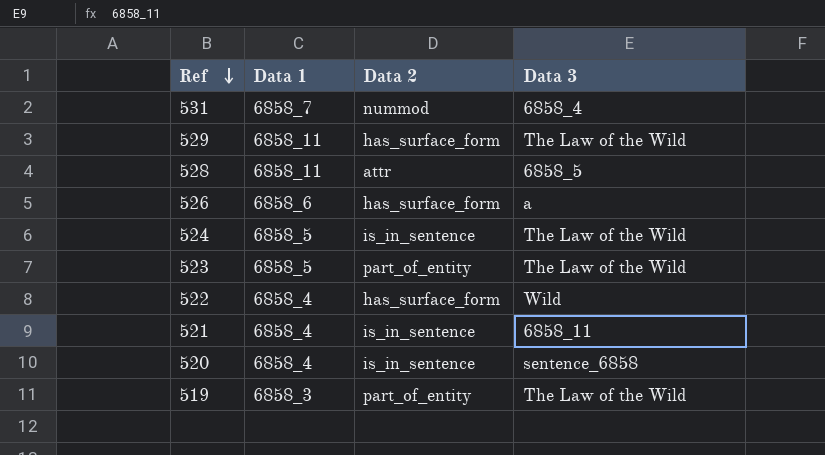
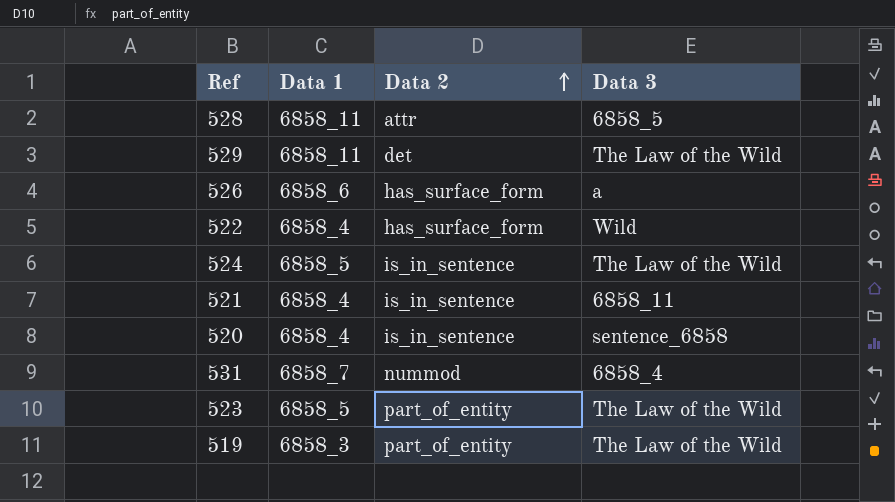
row order: Ref descending -> Data 2 ascending
529 | Data 2: has_surface_form -> det

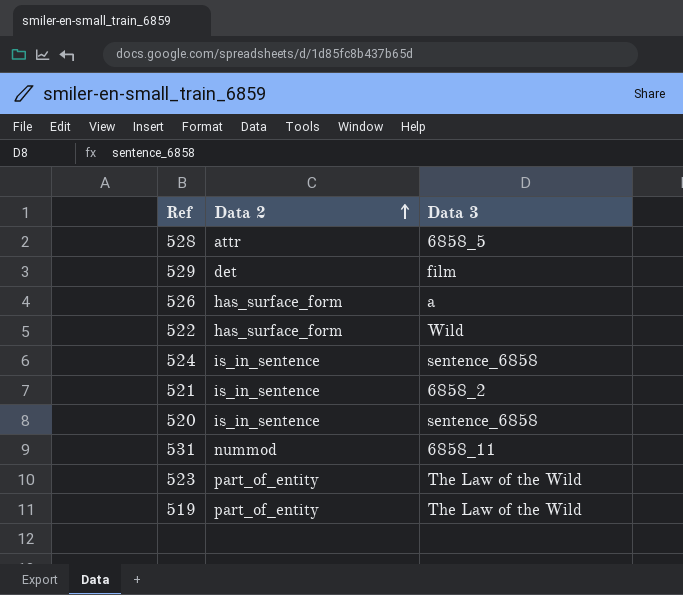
column Data 1 | position: 2 -> none
529 | Data 3: The Law of the Wild -> film
524 | Data 3: The Law of the Wild -> sentence_6858
521 | Data 3: 6858_11 -> 6858_2
531 | Data 3: 6858_4 -> 6858_11

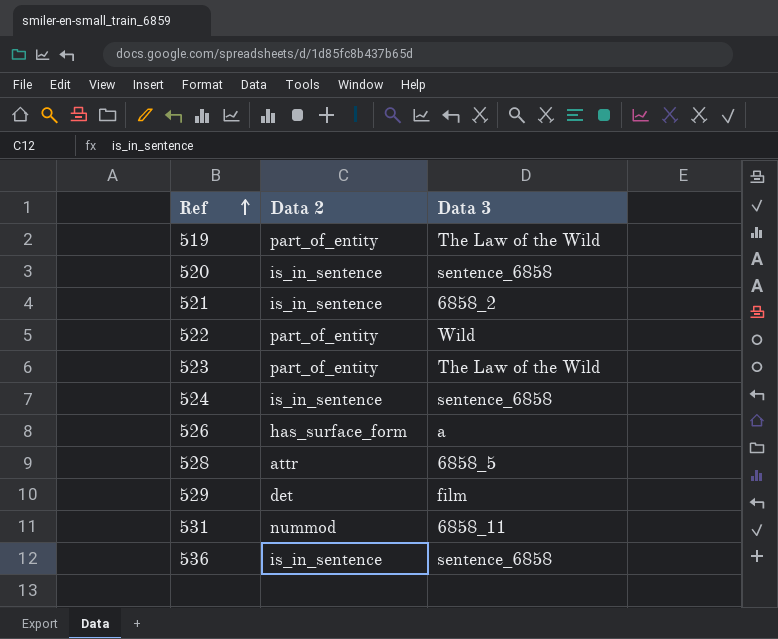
row order: Data 2 ascending -> Ref ascending
522 | Data 2: has_surface_form -> part_of_entity
row 536: none -> is_in_sentence | sentence_6858

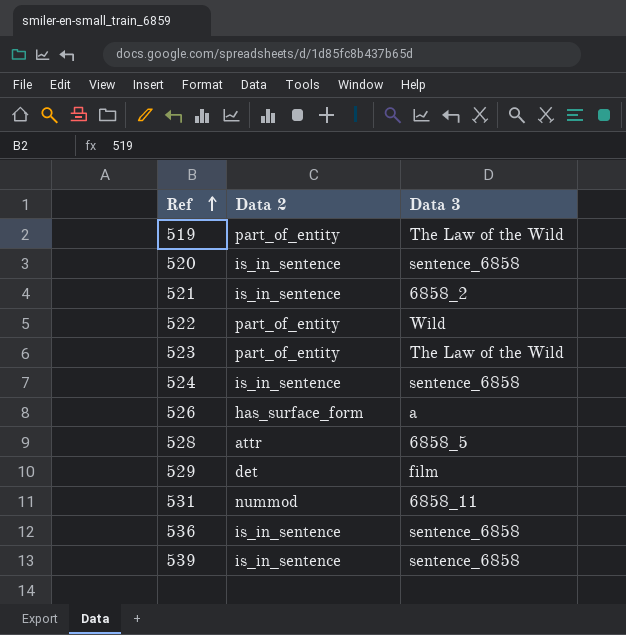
row 539: none -> is_in_sentence | sentence_6858

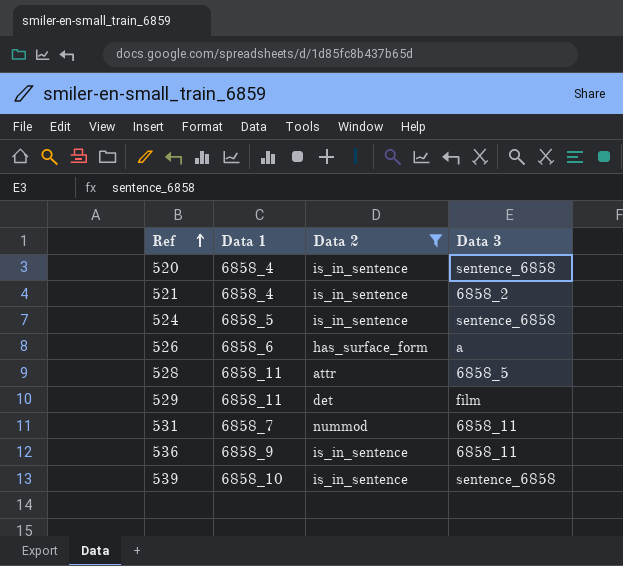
filter: none -> Data 2 != part_of_entity
column Data 1 | position: none -> 2
536 | Data 3: sentence_6858 -> 6858_11

